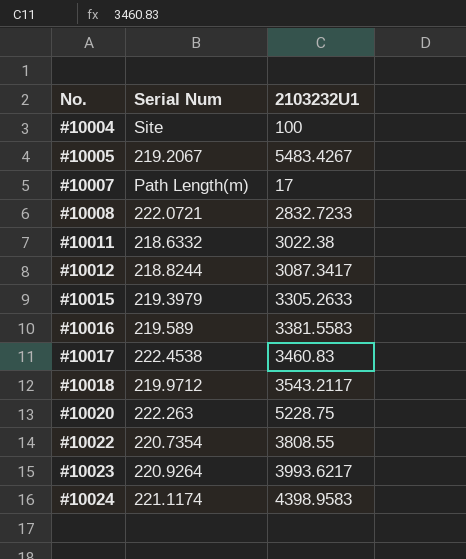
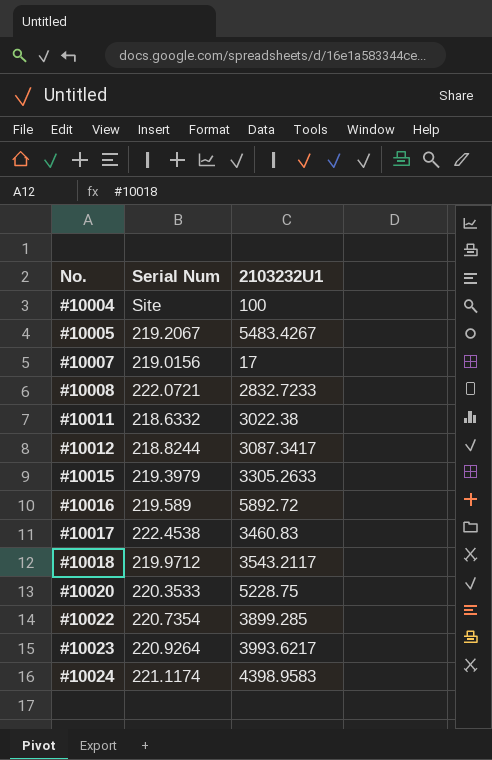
#10007 | Serial Num: Path Length(m) -> 219.0156
#10016 | 2103232U1: 3381.5583 -> 5892.72
#10020 | Serial Num: 222.263 -> 220.3533
#10022 | 2103232U1: 3808.55 -> 3899.285

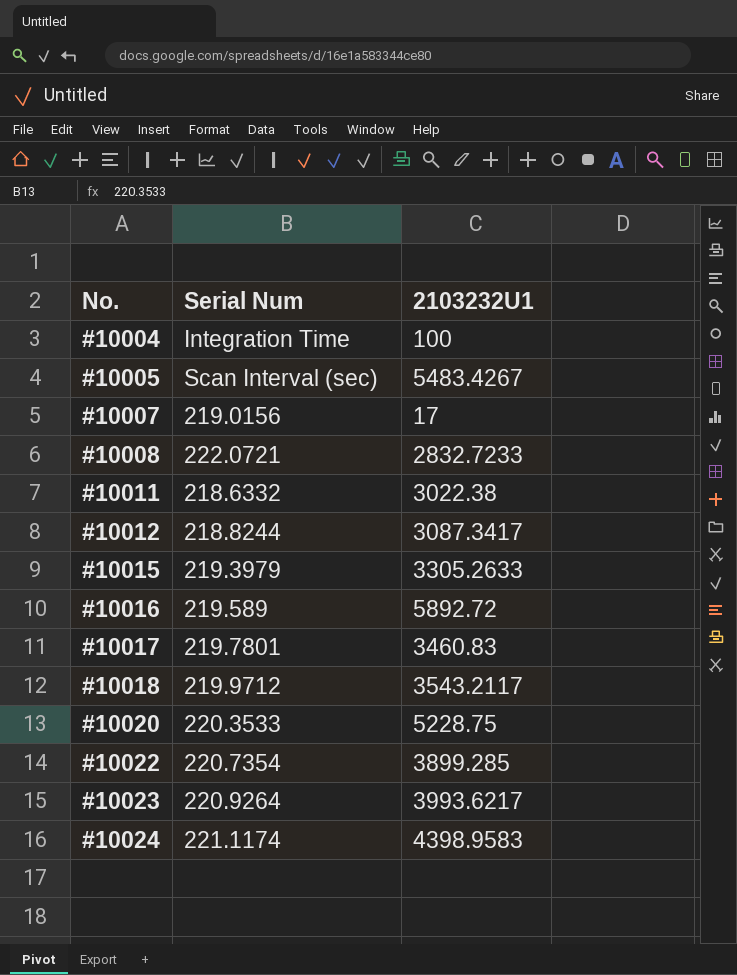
#10004 | Serial Num: Site -> Integration Time
#10005 | Serial Num: 219.2067 -> Scan Interval (sec)
#10017 | Serial Num: 222.4538 -> 219.7801

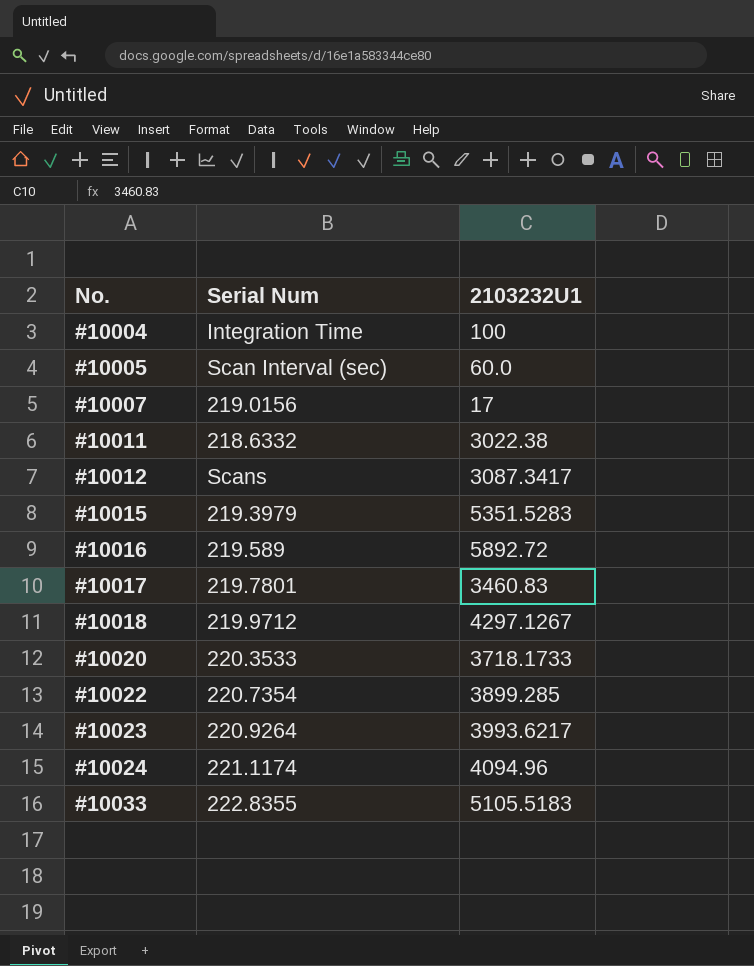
row #10008: 222.0721 | 2832.7233 -> none
#10005 | 2103232U1: 5483.4267 -> 60.0
#10012 | Serial Num: 218.8244 -> Scans
#10015 | 2103232U1: 3305.2633 -> 5351.5283
#10018 | 2103232U1: 3543.2117 -> 4297.1267
#10020 | 2103232U1: 5228.75 -> 3718.1733
#10024 | 2103232U1: 4398.9583 -> 4094.96
row #10033: none -> 222.8355 | 5105.5183

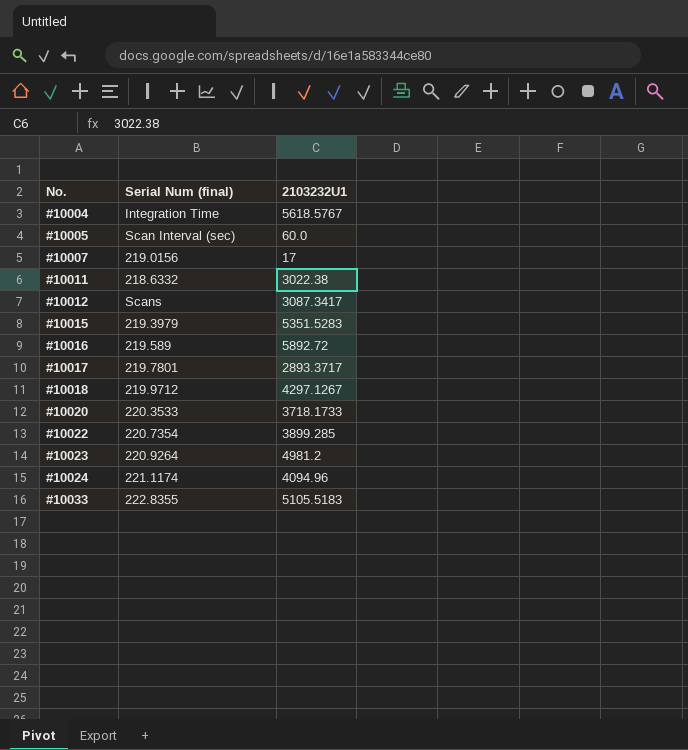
column name: Serial Num -> Serial Num (final)
#10004 | 2103232U1: 100 -> 5618.5767
#10017 | 2103232U1: 3460.83 -> 2893.3717
#10023 | 2103232U1: 3993.6217 -> 4981.2

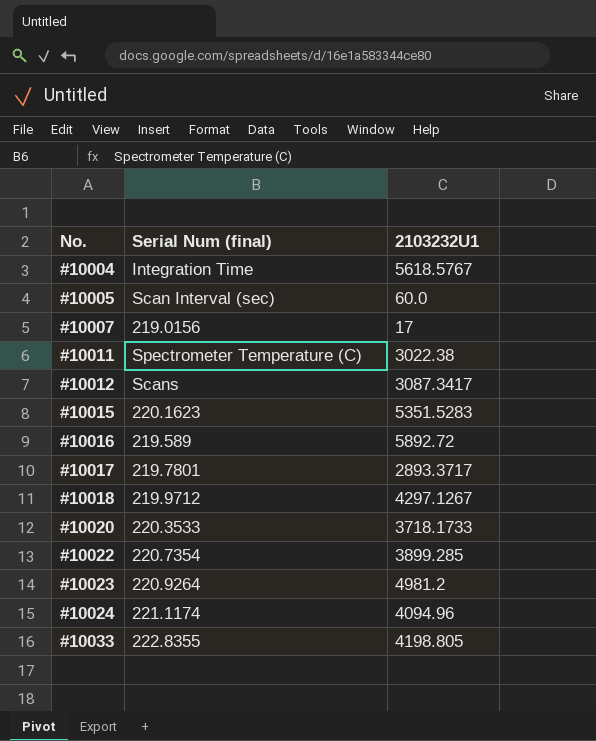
#10011 | Serial Num (final): 218.6332 -> Spectrometer Temperature (C)
#10015 | Serial Num (final): 219.3979 -> 220.1623
#10033 | 2103232U1: 5105.5183 -> 4198.805

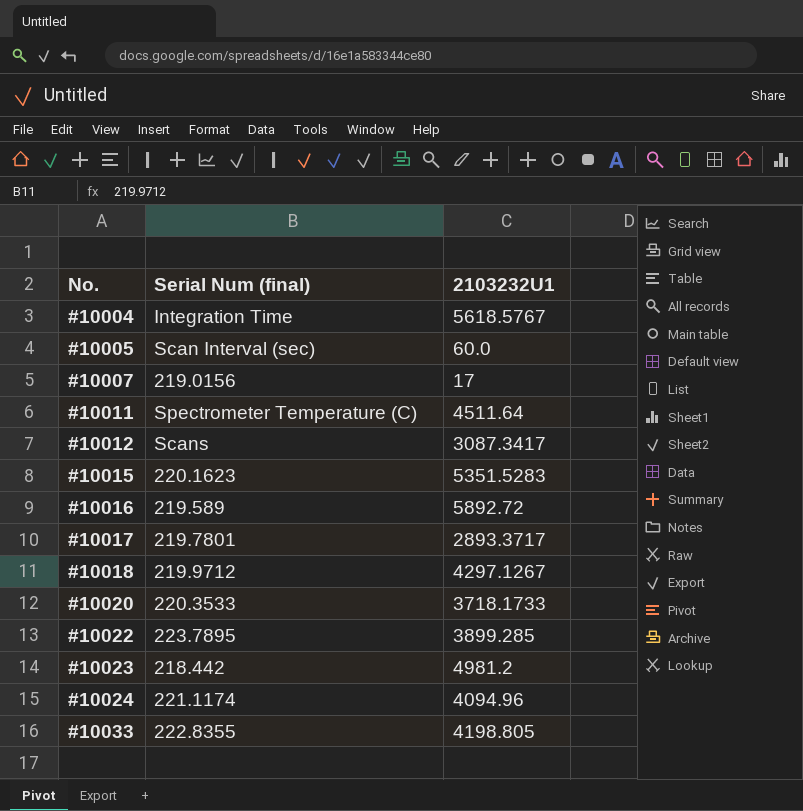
#10011 | 2103232U1: 3022.38 -> 4511.64
#10022 | Serial Num (final): 220.7354 -> 223.7895
#10023 | Serial Num (final): 220.9264 -> 218.442

